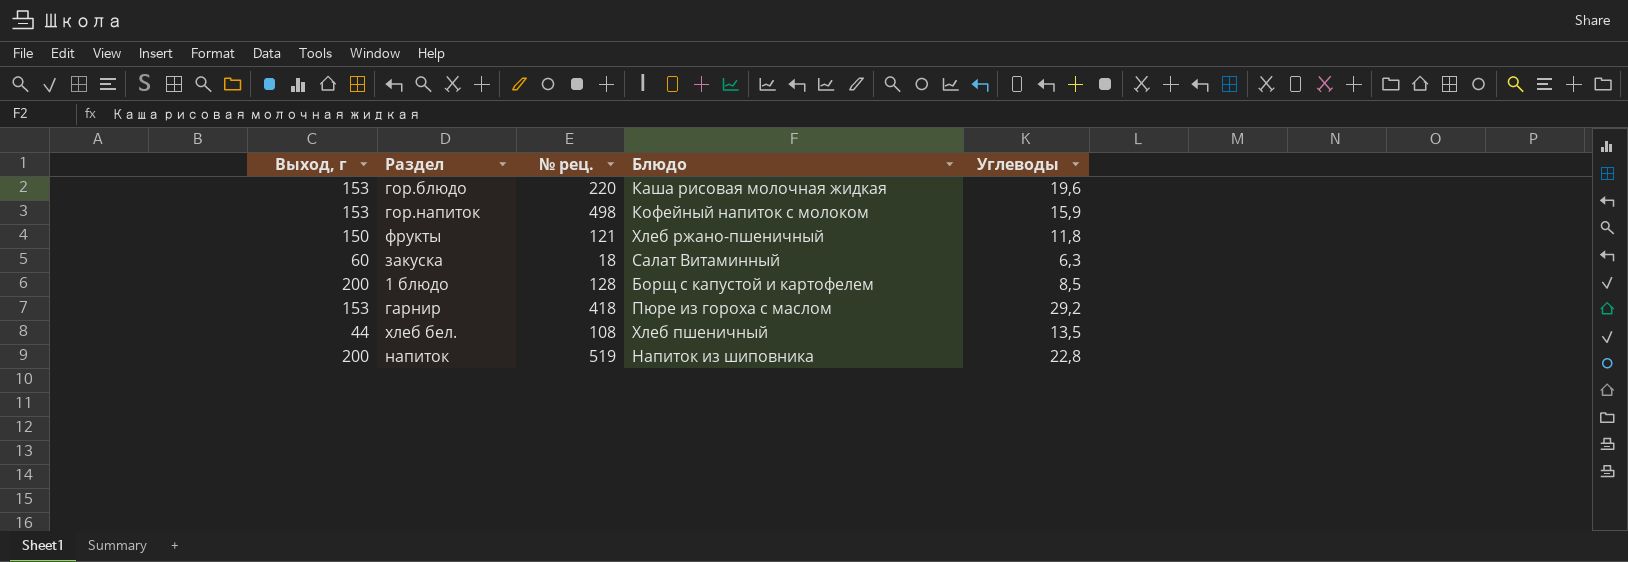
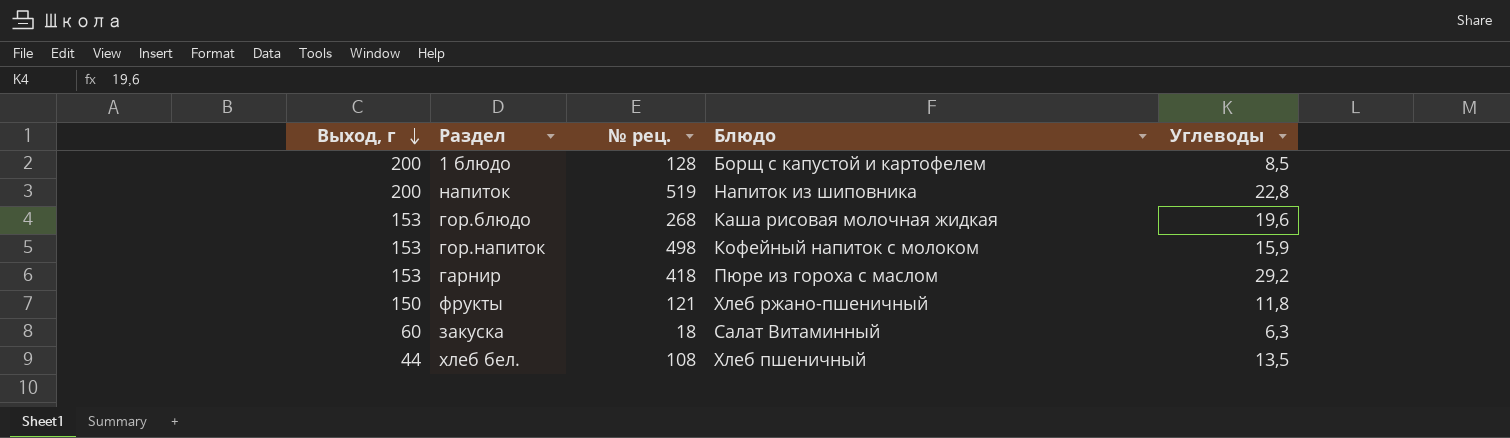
row order: none -> Выход, г descending
гор.блюдо | № рец.: 220 -> 268

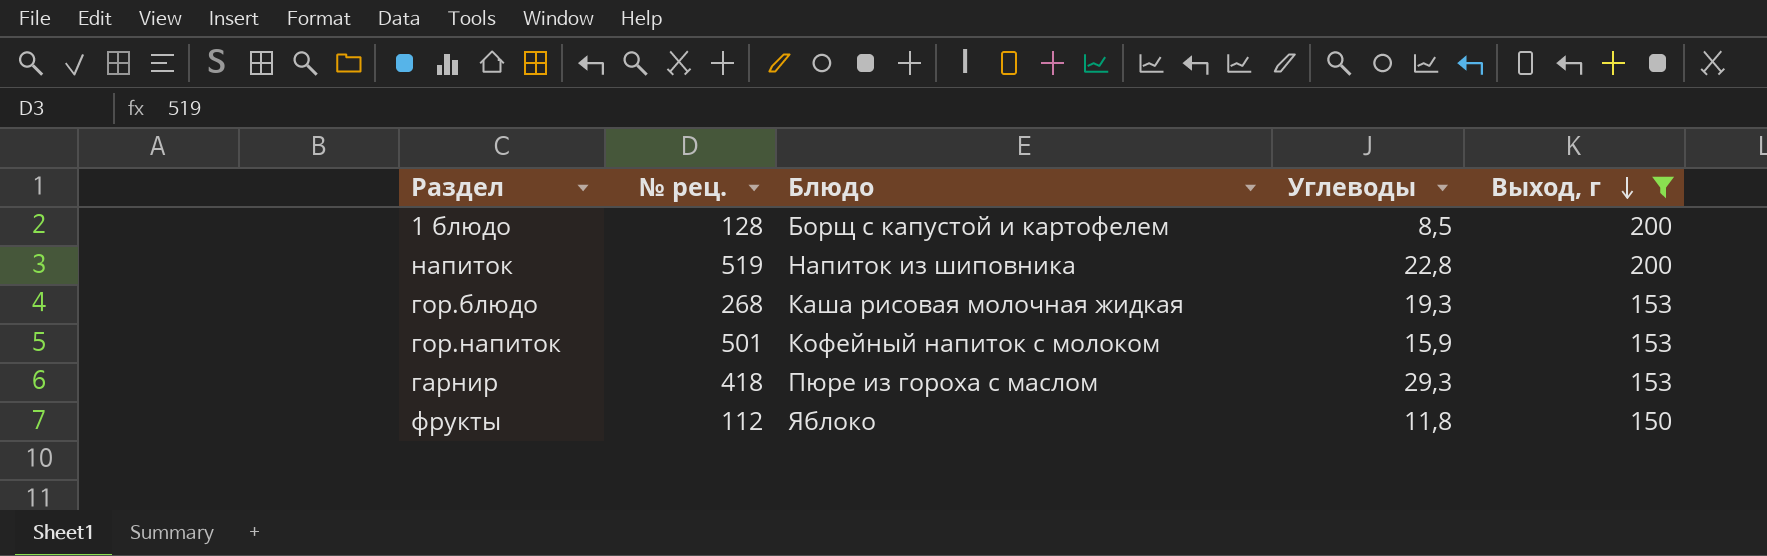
filter: none -> Выход, г >= 150
column Выход, г | position: 1 -> 5
гор.блюдо | Углеводы: 19,6 -> 19,3
гор.напиток | № рец.: 498 -> 501
гарнир | Углеводы: 29,2 -> 29,3
фрукты | № рец.: 121 -> 112
фрукты | Блюдо: Хлеб ржано-пшеничный -> Яблоко

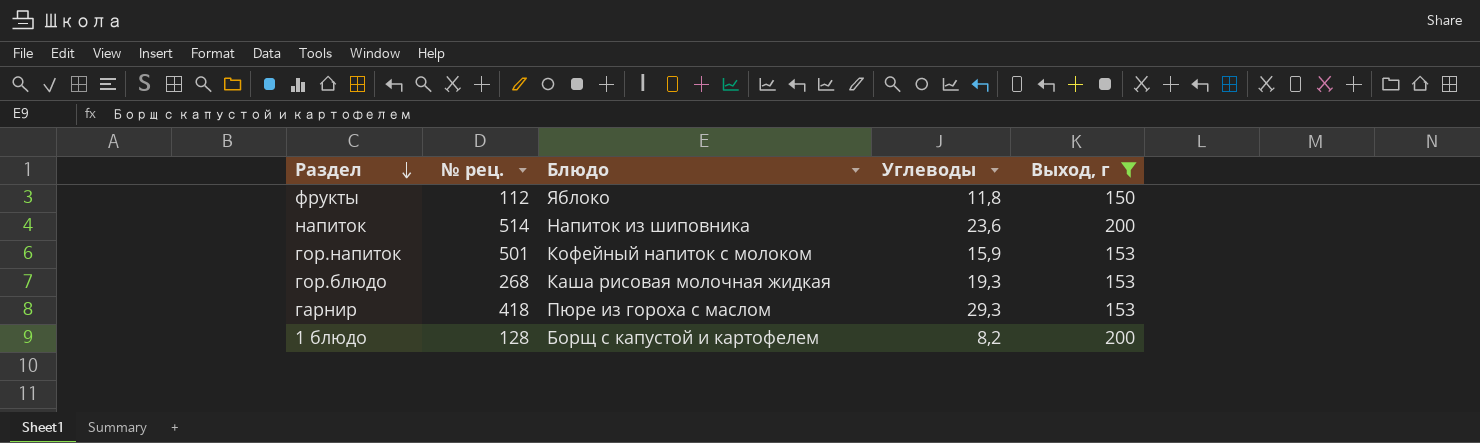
row order: Выход, г descending -> Раздел descending
напиток | № рец.: 519 -> 514
напиток | Углеводы: 22,8 -> 23,6
1 блюдо | Углеводы: 8,5 -> 8,2

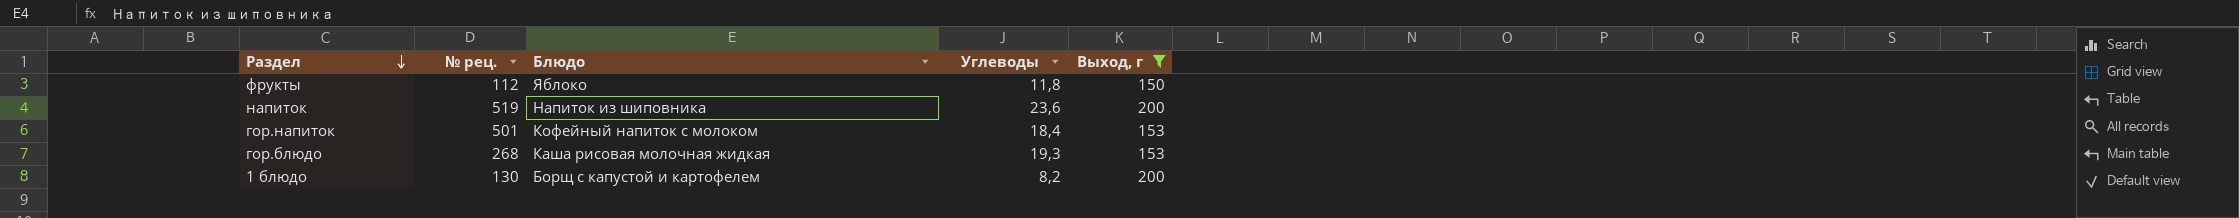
row гарнир: 418 | Пюре из гороха с маслом | 29,3 | 153 -> none
напиток | № рец.: 514 -> 519
гор.напиток | Углеводы: 15,9 -> 18,4
1 блюдо | № рец.: 128 -> 130

